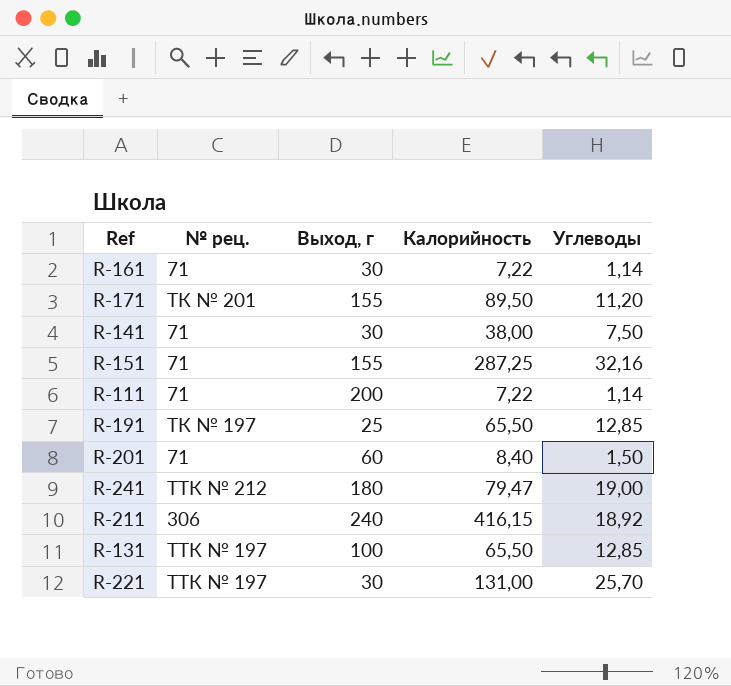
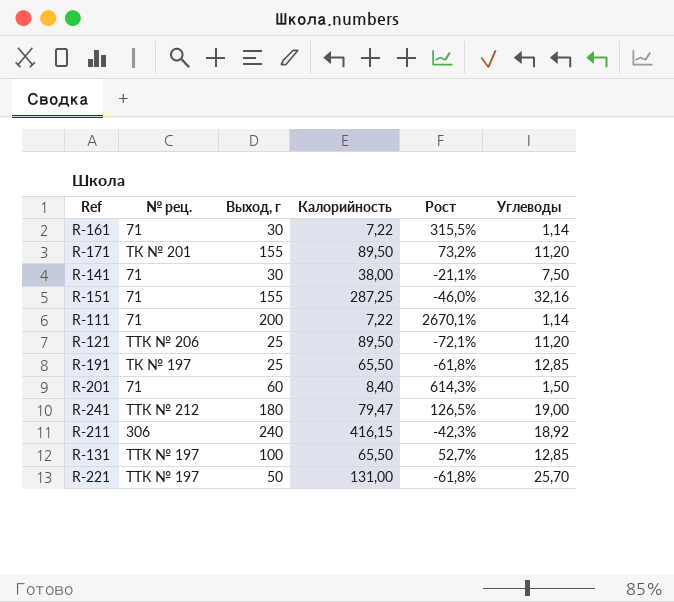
column Рост | formula: none -> ([Выход, г] - [Калорийность]) / [Калорийность]
row R-121: none -> ТТК № 206 | 25 | 89,50 | -72,1% | 11,20
R-221 | Выход, г: 30 -> 50

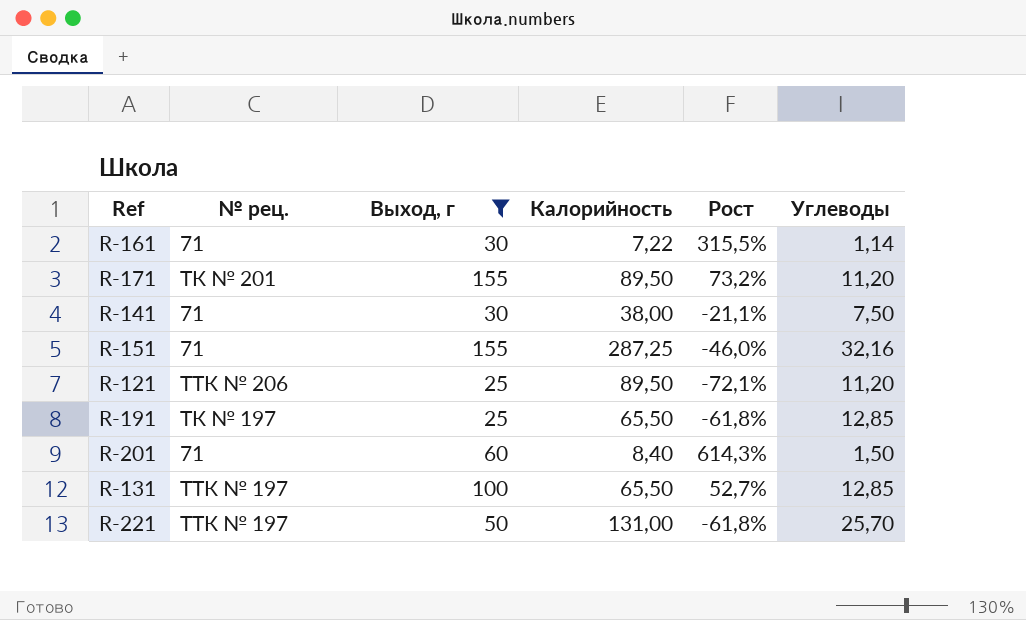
filter: none -> Выход, г <= 155

